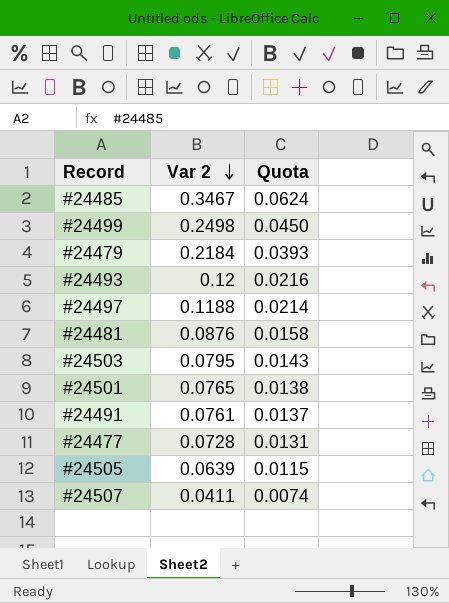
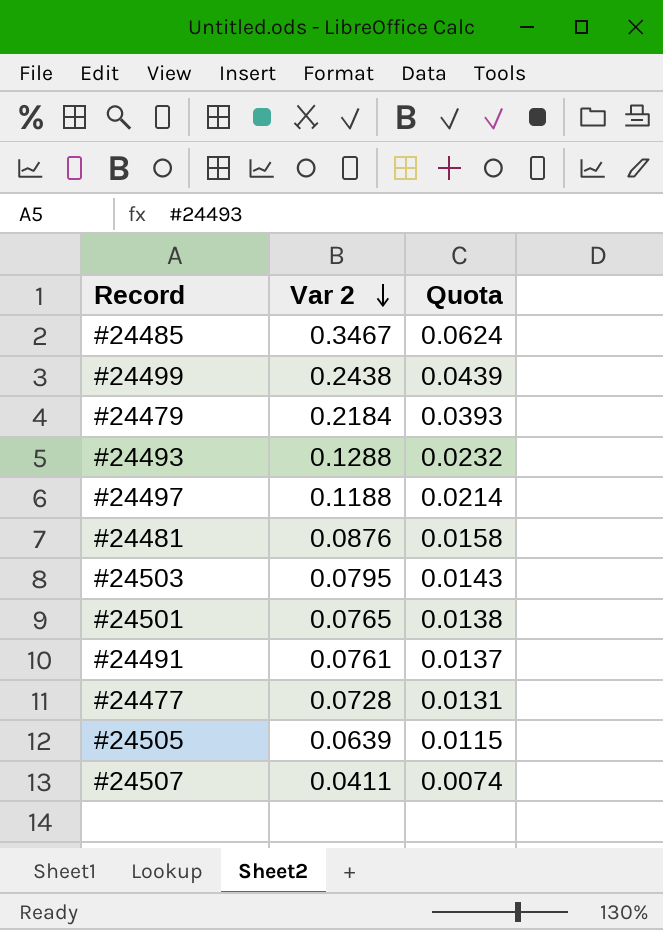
#24499 | Var 2: 0.2498 -> 0.2438
#24499 | Quota: 0.0450 -> 0.0439
#24493 | Var 2: 0.12 -> 0.1288
#24493 | Quota: 0.0216 -> 0.0232

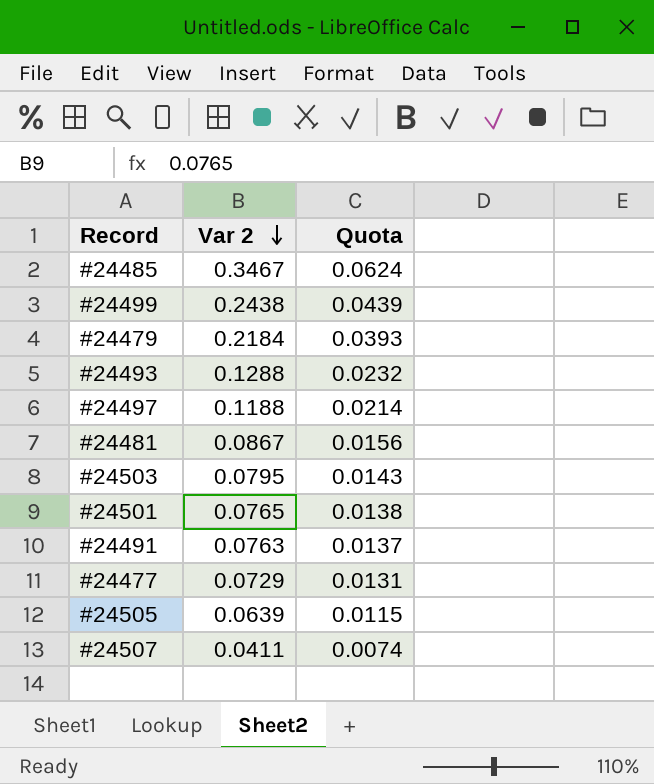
#24481 | Var 2: 0.0876 -> 0.0867
#24481 | Quota: 0.0158 -> 0.0156
#24491 | Var 2: 0.0761 -> 0.0763
#24477 | Var 2: 0.0728 -> 0.0729

